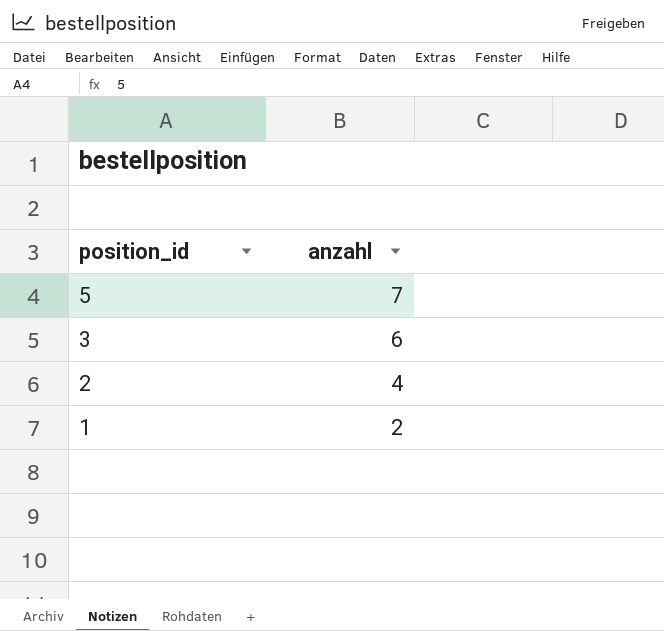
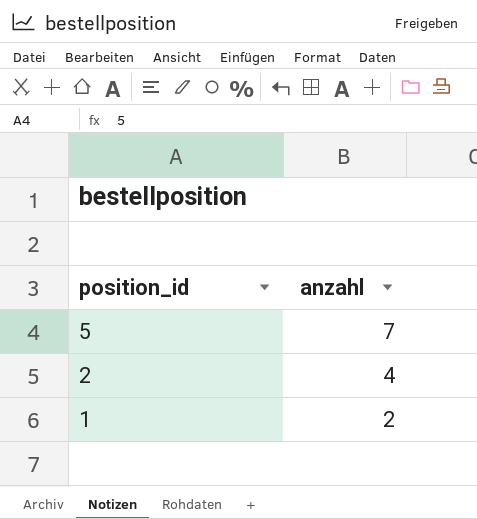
row 3: 6 -> none

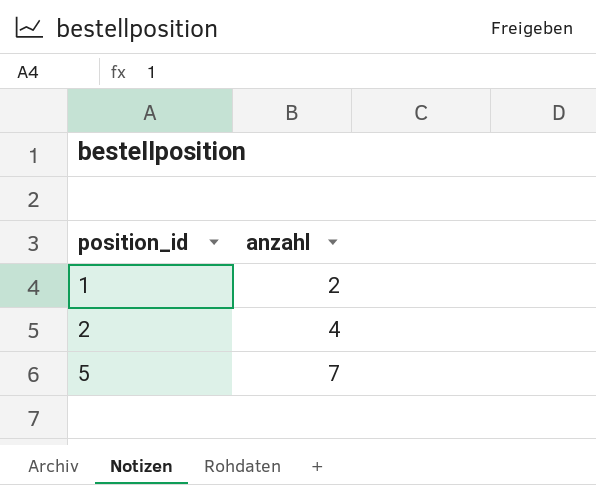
row order: position_id descending -> position_id ascending

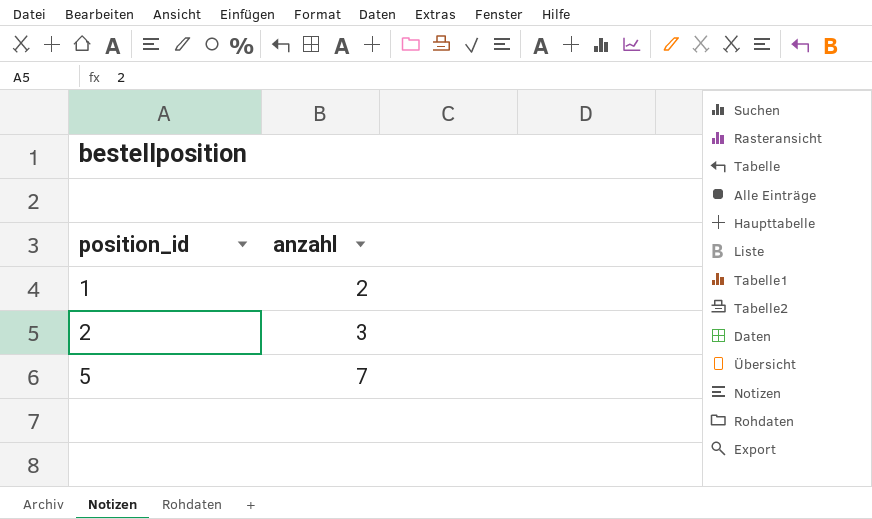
2 | anzahl: 4 -> 3

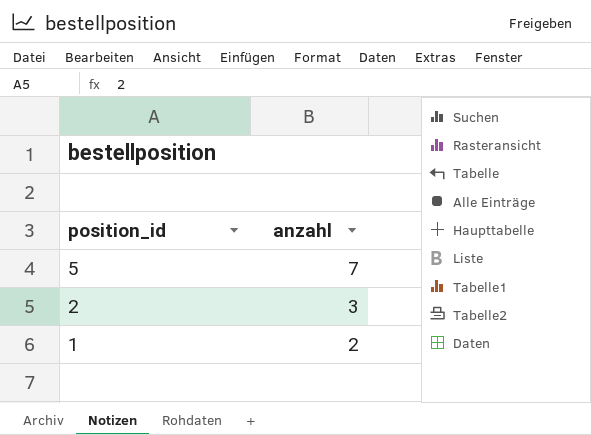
row order: position_id ascending -> position_id descending

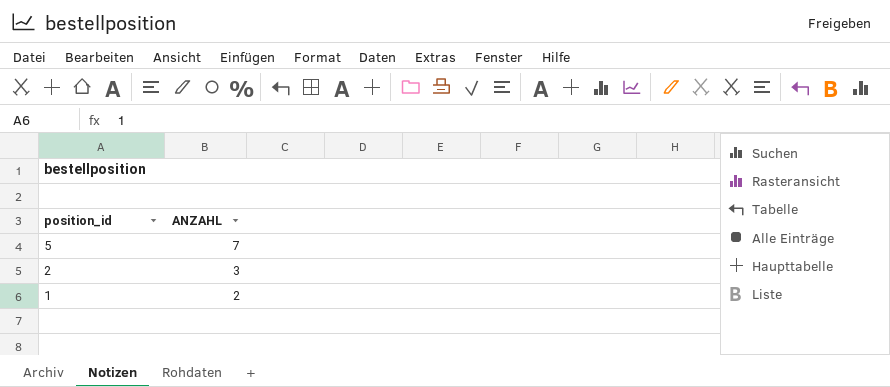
column name: anzahl -> ANZAHL

